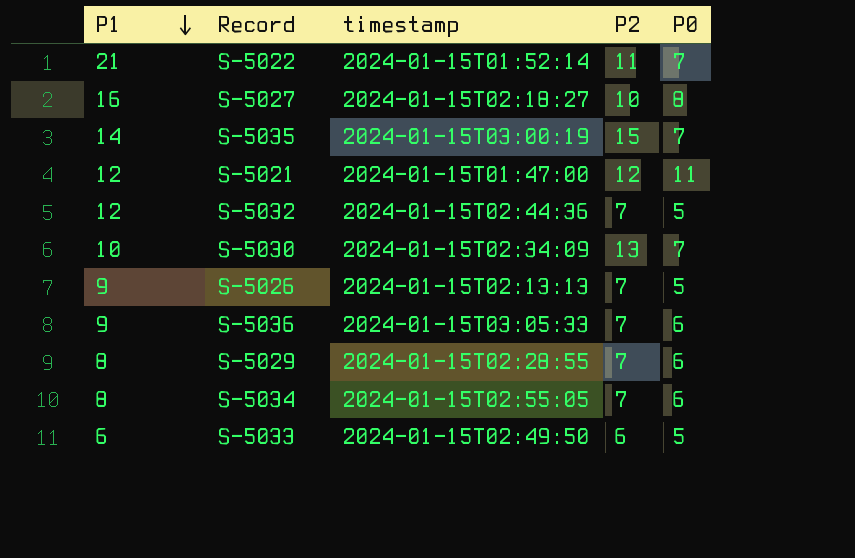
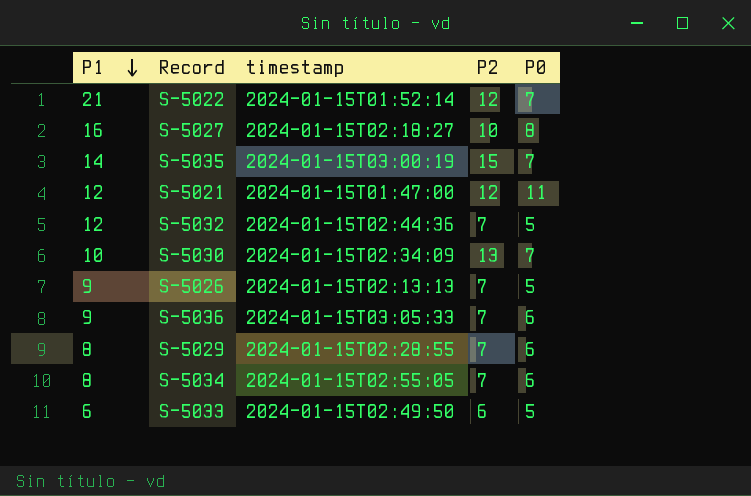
S-5022 | P2: 11 -> 12

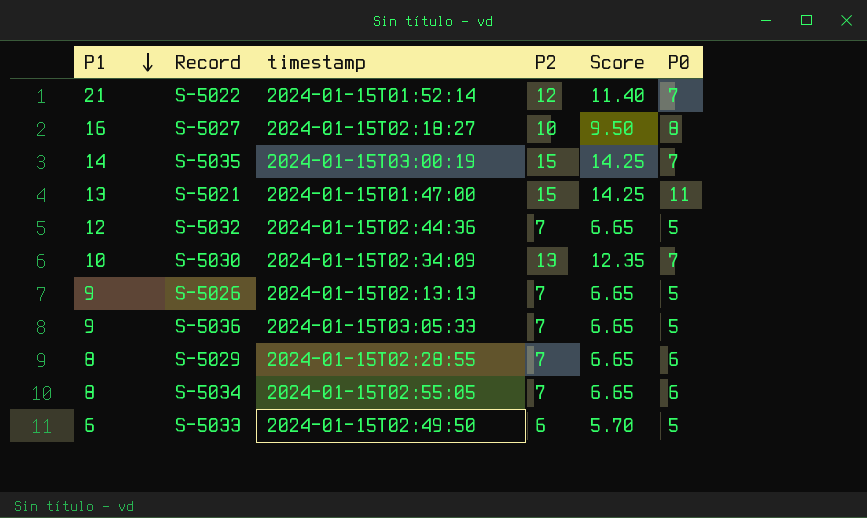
column Score | formula: none -> [P2] * 0.95
S-5021 | P1: 12 -> 13
S-5021 | P2: 12 -> 15
S-5036 | P0: 6 -> 5

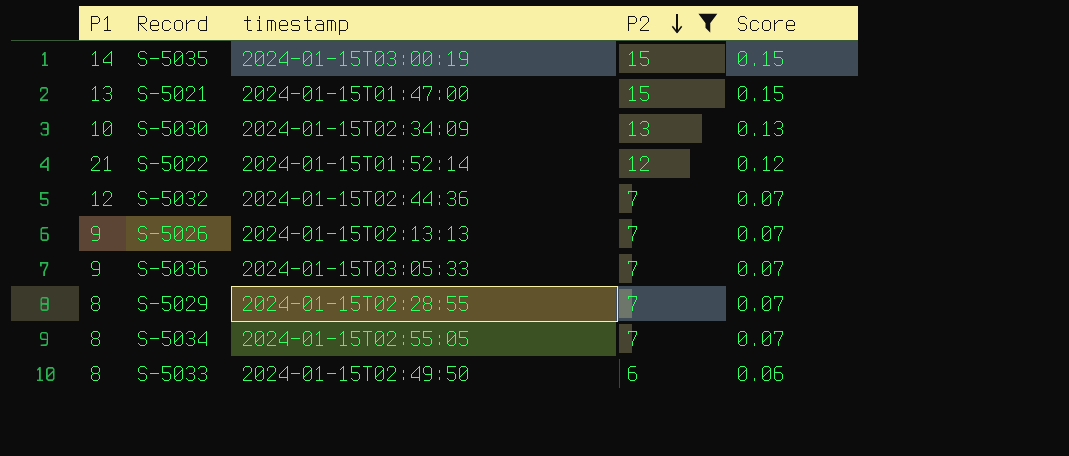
filter: none -> P2 != 10
row order: P1 descending -> P2 descending
column P0 | position: 6 -> none
column Score | formula: [P2] * 0.95 -> [P2] * 0.01
S-5033 | P1: 6 -> 8

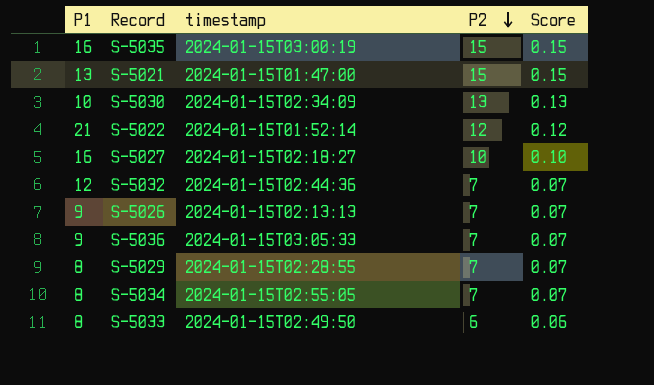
filter: P2 != 10 -> none
S-5035 | P1: 14 -> 16

